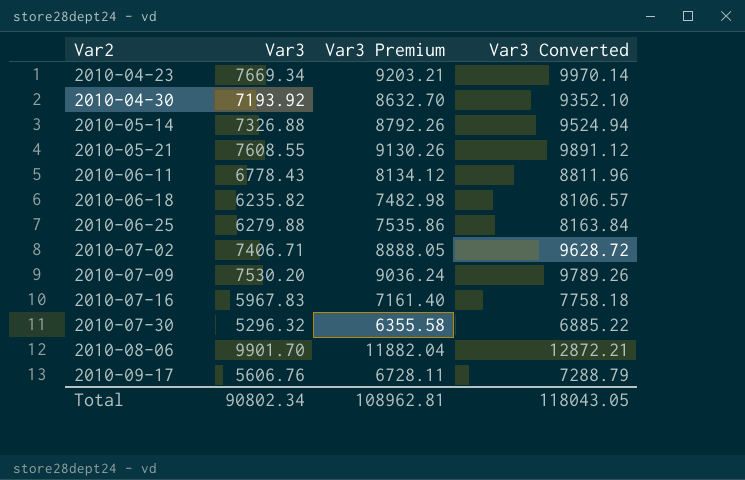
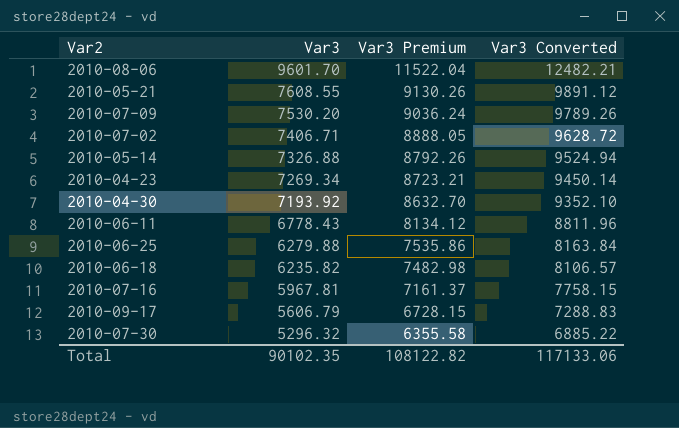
row order: Var2 ascending -> Var3 descending
2010-08-06 | Var3: 9901.70 -> 9601.70
2010-08-06 | Var3 Premium: 11882.04 -> 11522.04
2010-08-06 | Var3 Converted: 12872.21 -> 12482.21
2010-04-23 | Var3: 7669.34 -> 7269.34
2010-04-23 | Var3 Premium: 9203.21 -> 8723.21
2010-04-23 | Var3 Converted: 9970.14 -> 9450.14
2010-07-16 | Var3: 5967.83 -> 5967.81
2010-07-16 | Var3 Premium: 7161.40 -> 7161.37
2010-07-16 | Var3 Converted: 7758.18 -> 7758.15
2010-09-17 | Var3: 5606.76 -> 5606.79
2010-09-17 | Var3 Premium: 6728.11 -> 6728.15
2010-09-17 | Var3 Converted: 7288.79 -> 7288.83
Total | Var3: 90802.34 -> 90102.35
Total | Var3 Premium: 108962.81 -> 108122.82
Total | Var3 Converted: 118043.05 -> 117133.06

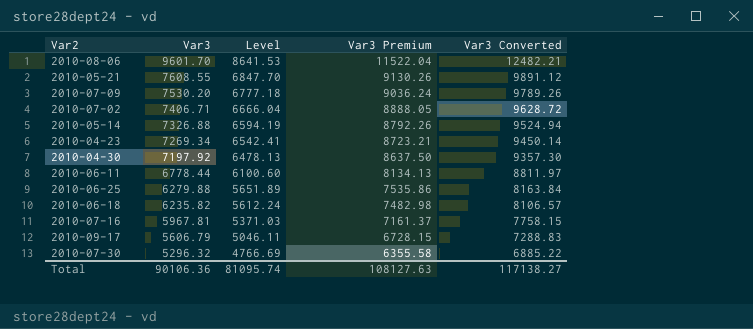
column Level | formula: none -> [Var3] * 0.9
2010-04-30 | Var3: 7193.92 -> 7197.92
2010-04-30 | Var3 Premium: 8632.70 -> 8637.50
2010-04-30 | Var3 Converted: 9352.10 -> 9357.30
2010-06-11 | Var3: 6778.43 -> 6778.44
2010-06-11 | Var3 Premium: 8134.12 -> 8134.13
2010-06-11 | Var3 Converted: 8811.96 -> 8811.97
Total | Var3: 90102.35 -> 90106.36
Total | Var3 Premium: 108122.82 -> 108127.63
Total | Var3 Converted: 117133.06 -> 117138.27

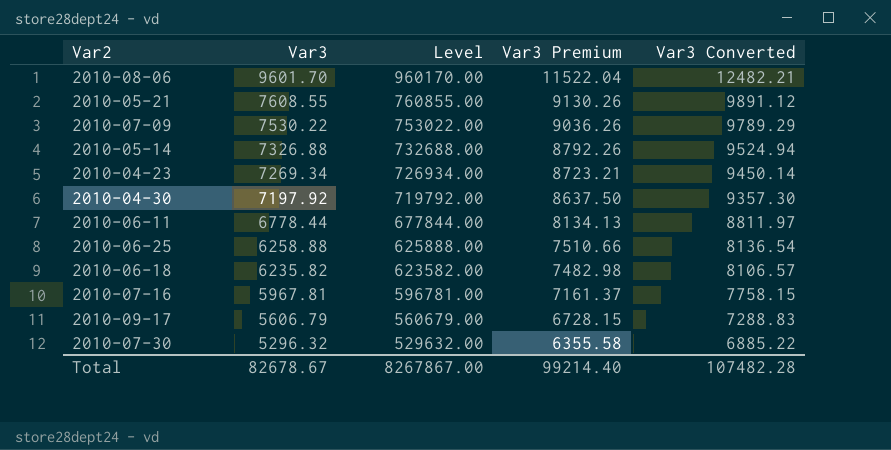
column Level | formula: [Var3] * 0.9 -> [Var3] * 100
row 2010-07-02: 7406.71 | 6666.04 | 8888.05 | 9628.72 -> none
2010-07-09 | Var3: 7530.20 -> 7530.22
2010-07-09 | Var3 Premium: 9036.24 -> 9036.26
2010-07-09 | Var3 Converted: 9789.26 -> 9789.29
2010-06-25 | Var3: 6279.88 -> 6258.88
2010-06-25 | Var3 Premium: 7535.86 -> 7510.66
2010-06-25 | Var3 Converted: 8163.84 -> 8136.54
Total | Var3: 90106.36 -> 82678.67
Total | Level: 81095.74 -> 8267867.00
Total | Var3 Premium: 108127.63 -> 99214.40
Total | Var3 Converted: 117138.27 -> 107482.28

